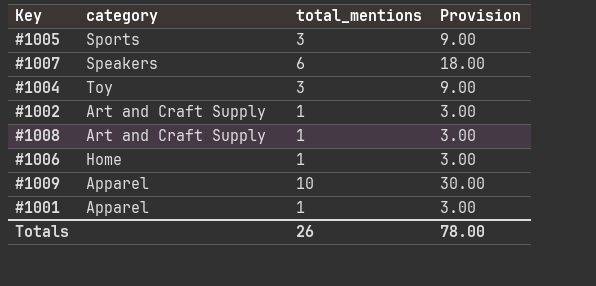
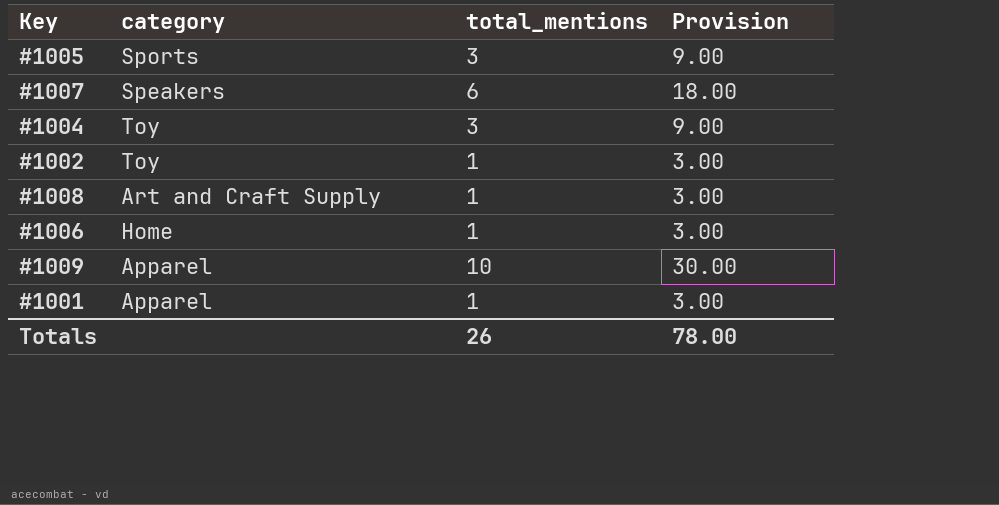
#1002 | category: Art and Craft Supply -> Toy

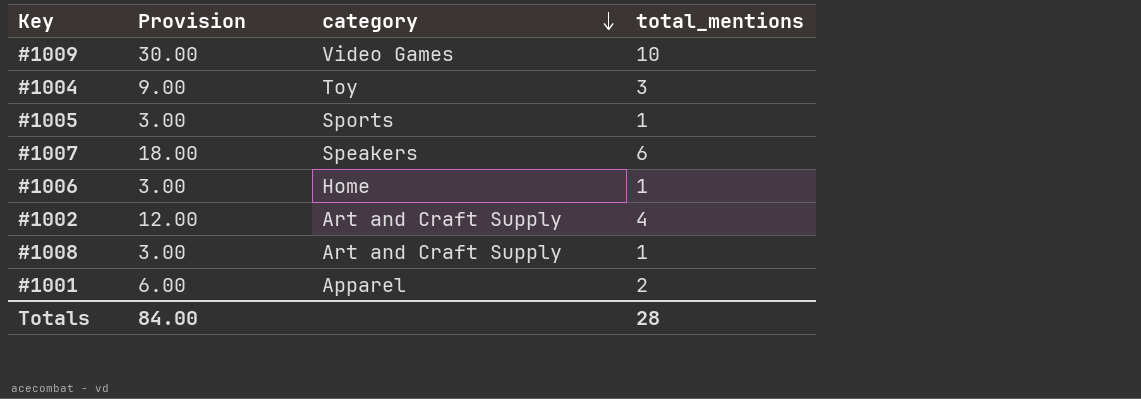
row order: none -> category descending
column Provision | position: 4 -> 2
#1009 | category: Apparel -> Video Games
#1005 | Provision: 9.00 -> 3.00
#1005 | total_mentions: 3 -> 1
#1002 | Provision: 3.00 -> 12.00
#1002 | category: Toy -> Art and Craft Supply
#1002 | total_mentions: 1 -> 4
#1001 | Provision: 3.00 -> 6.00
#1001 | total_mentions: 1 -> 2
Totals | Provision: 78.00 -> 84.00
Totals | total_mentions: 26 -> 28

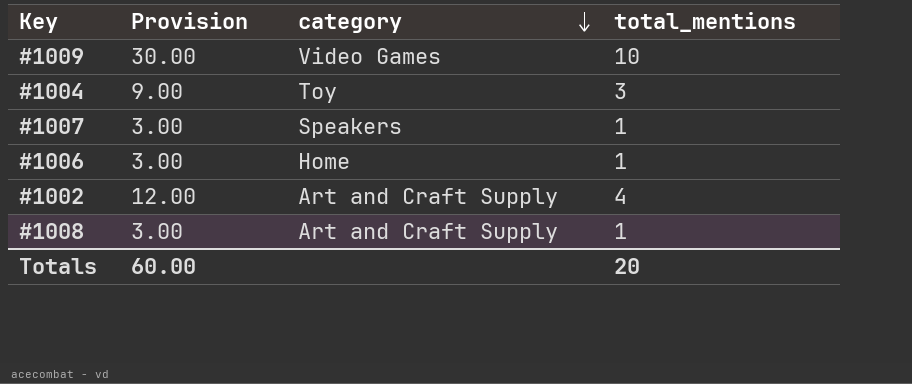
row #1005: 3.00 | Sports | 1 -> none
row #1001: 6.00 | Apparel | 2 -> none
#1007 | Provision: 18.00 -> 3.00
#1007 | total_mentions: 6 -> 1
Totals | Provision: 84.00 -> 60.00
Totals | total_mentions: 28 -> 20

